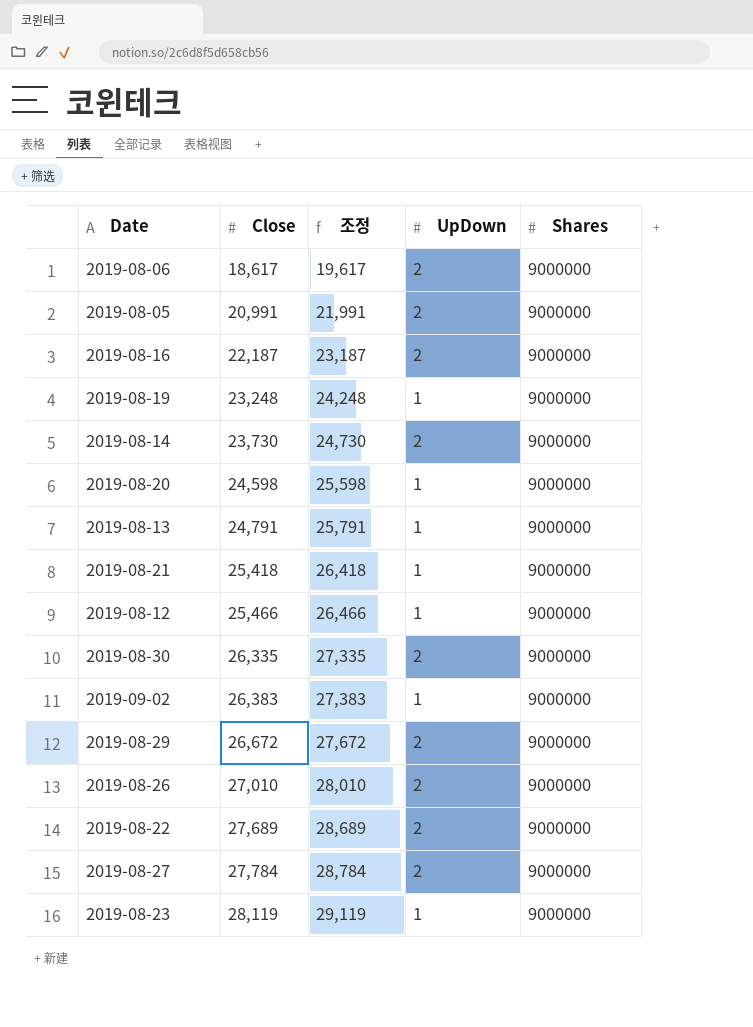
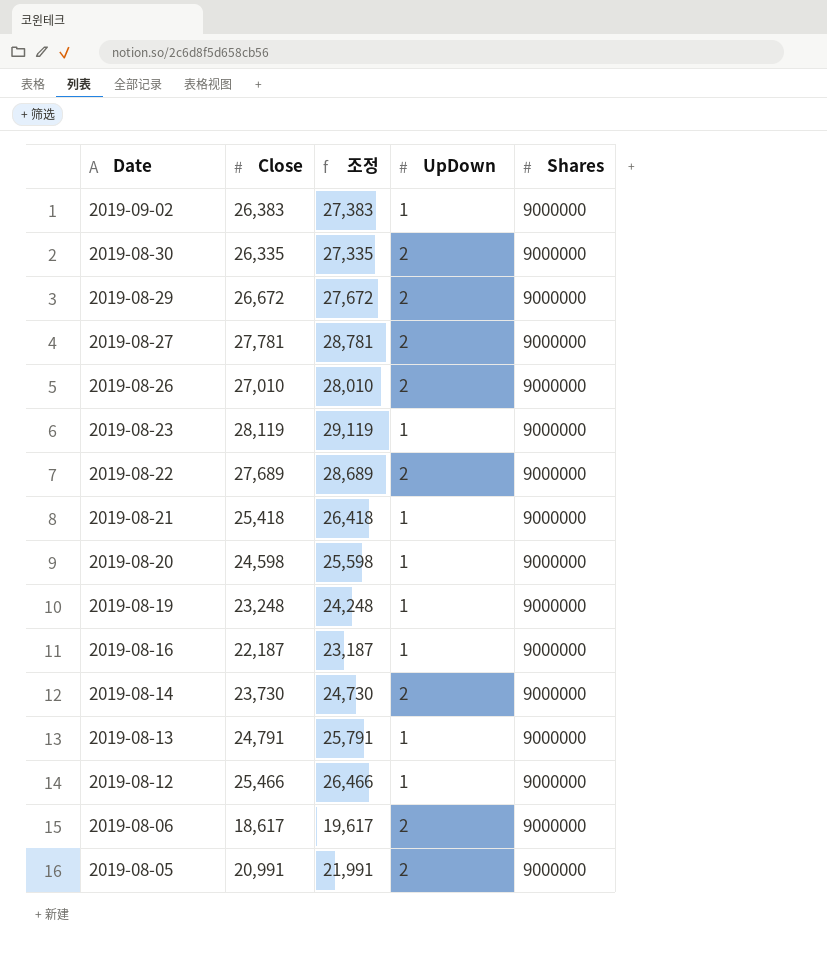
row order: Close ascending -> Date descending
2019-08-27 | Close: 27,784 -> 27,781
2019-08-27 | 조정: 28,784 -> 28,781
2019-08-16 | UpDown: 2 -> 1

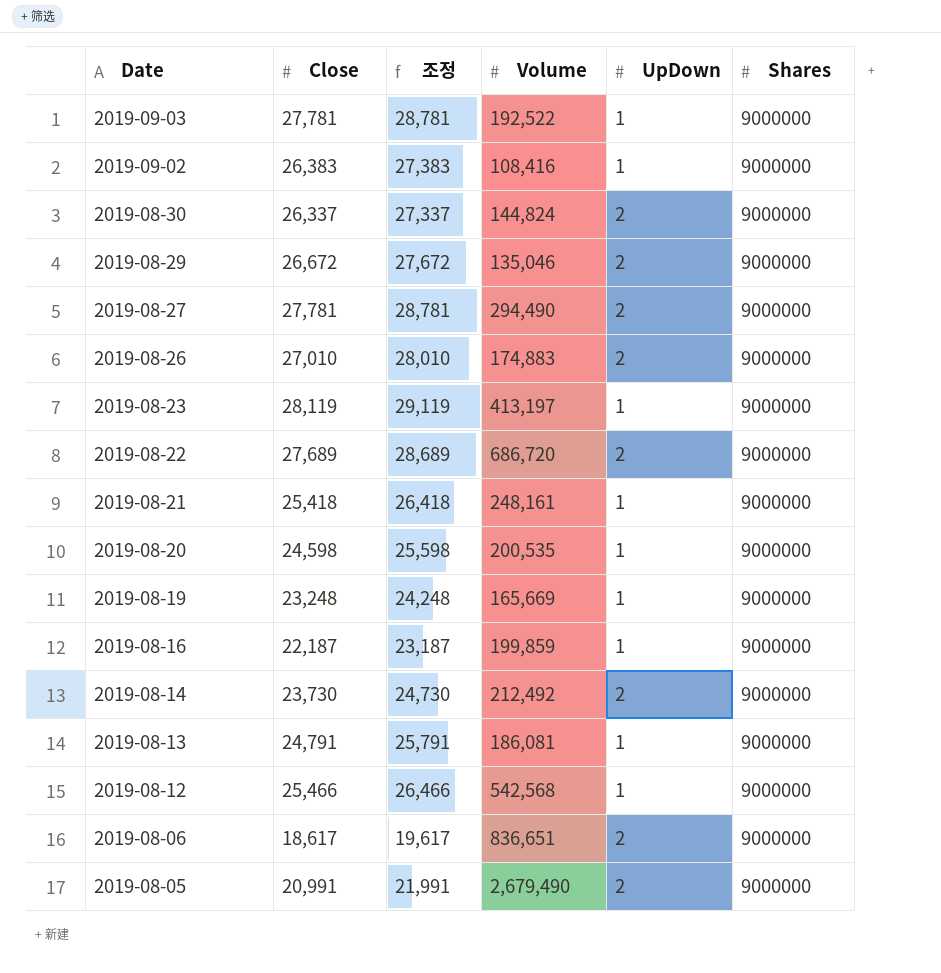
column Volume | position: none -> 4
row 2019-09-03: none -> 27,781 | 28,781 | 192,522 | 1 | 9000000
2019-08-30 | Close: 26,335 -> 26,337
2019-08-30 | 조정: 27,335 -> 27,337

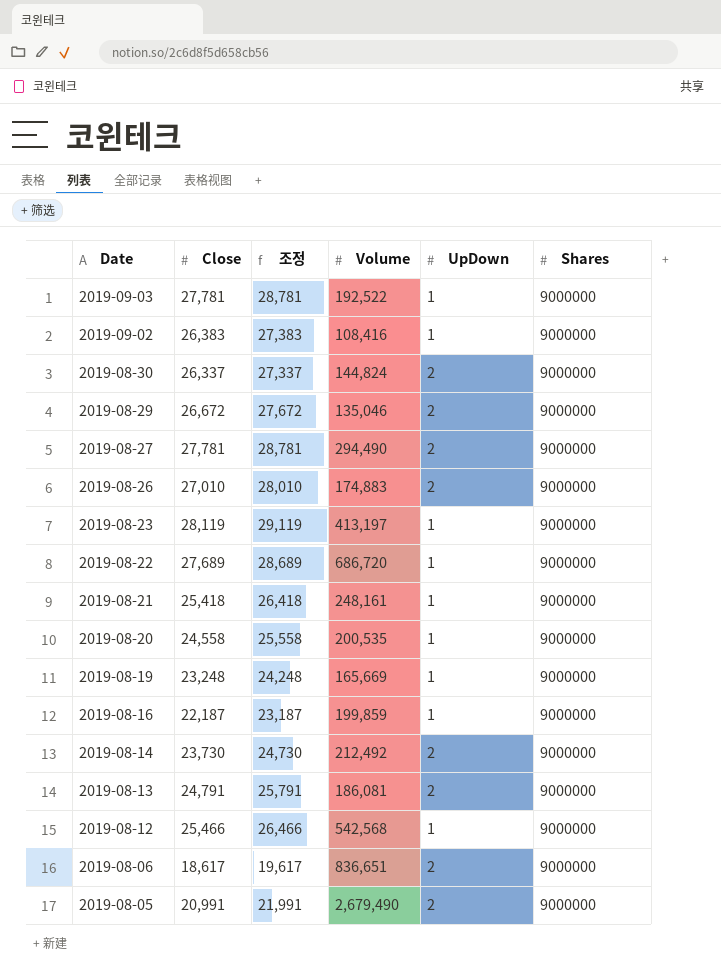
2019-08-22 | UpDown: 2 -> 1
2019-08-20 | Close: 24,598 -> 24,558
2019-08-20 | 조정: 25,598 -> 25,558
2019-08-13 | UpDown: 1 -> 2

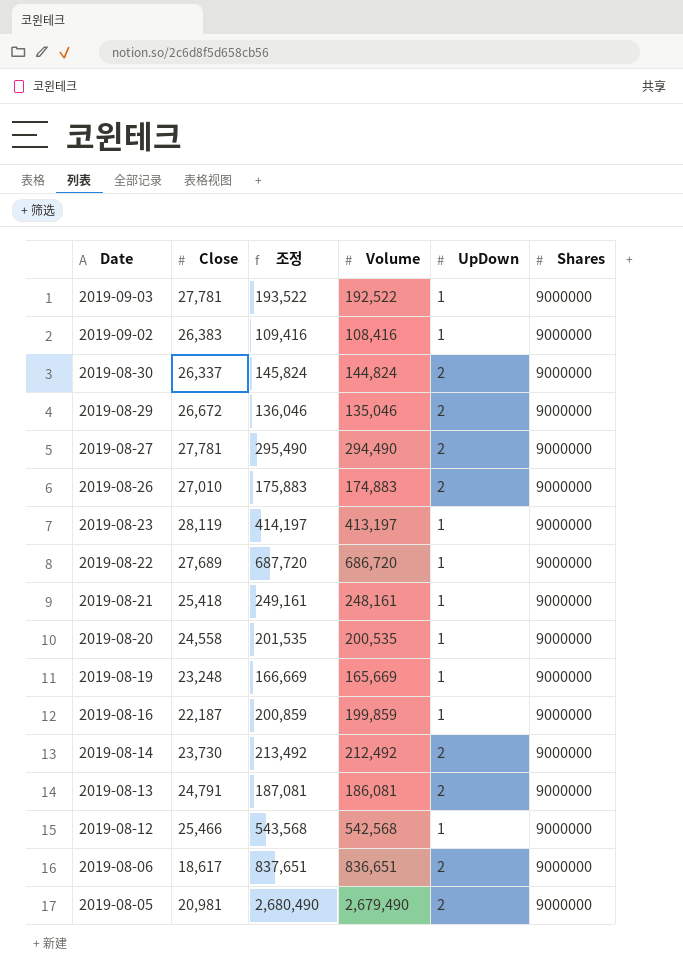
column 조정 | formula: [Close] + 1000 -> [Volume] + 1000
2019-08-05 | Close: 20,991 -> 20,981

